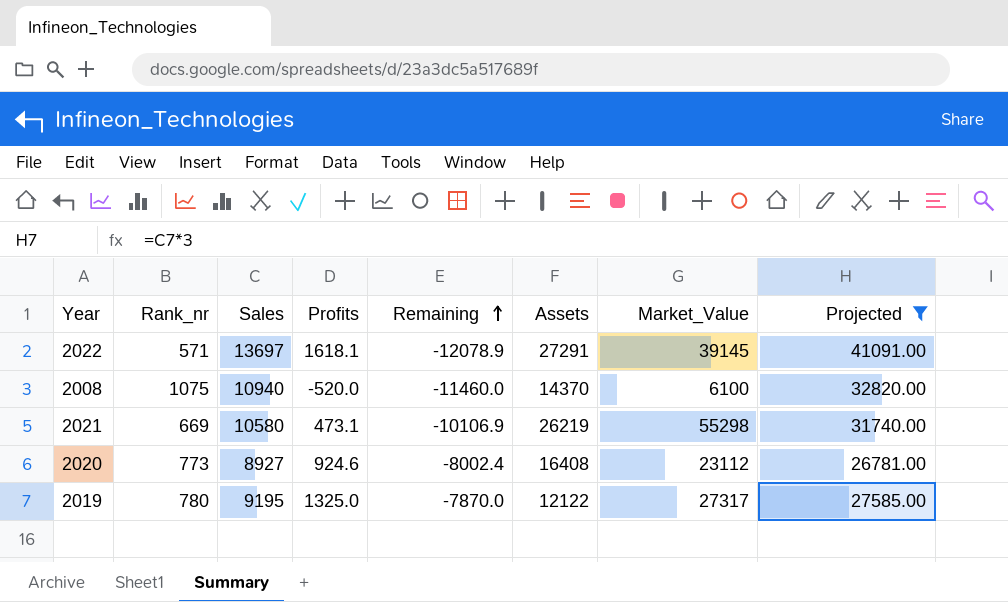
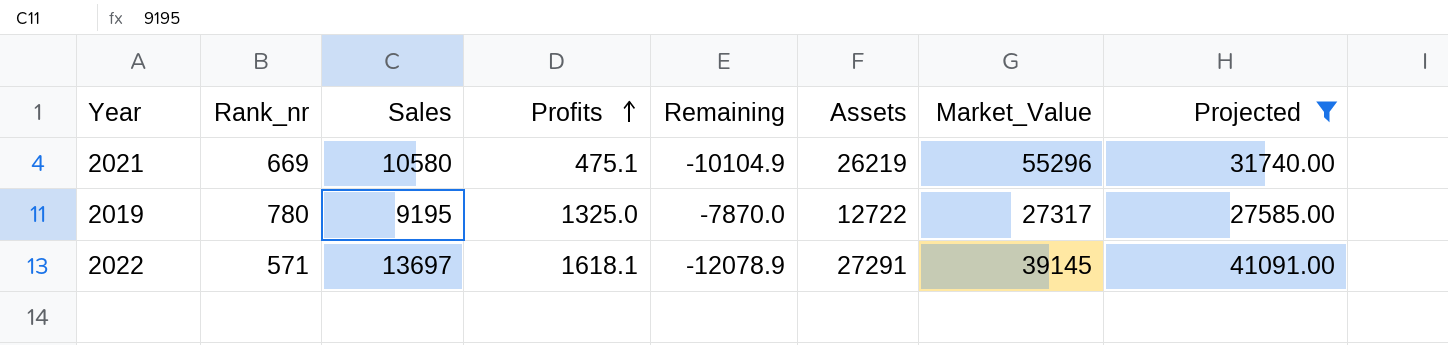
row order: Remaining ascending -> Profits ascending
row 2008: 1075 | 10940 | -520.0 | -11460.0 | 14370 | 6100 | 32820.00 -> none
row 2020: 773 | 8927 | 924.6 | -8002.4 | 16408 | 23112 | 26781.00 -> none
2021 | Profits: 473.1 -> 475.1
2021 | Remaining: -10106.9 -> -10104.9
2021 | Market_Value: 55298 -> 55296
2019 | Assets: 12122 -> 12722

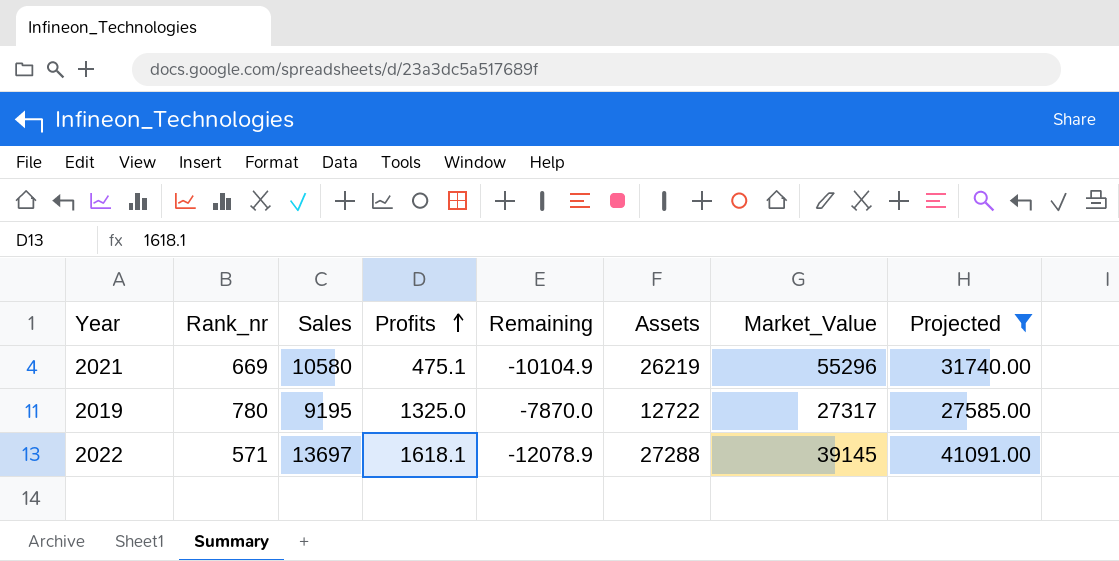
2022 | Assets: 27291 -> 27288

